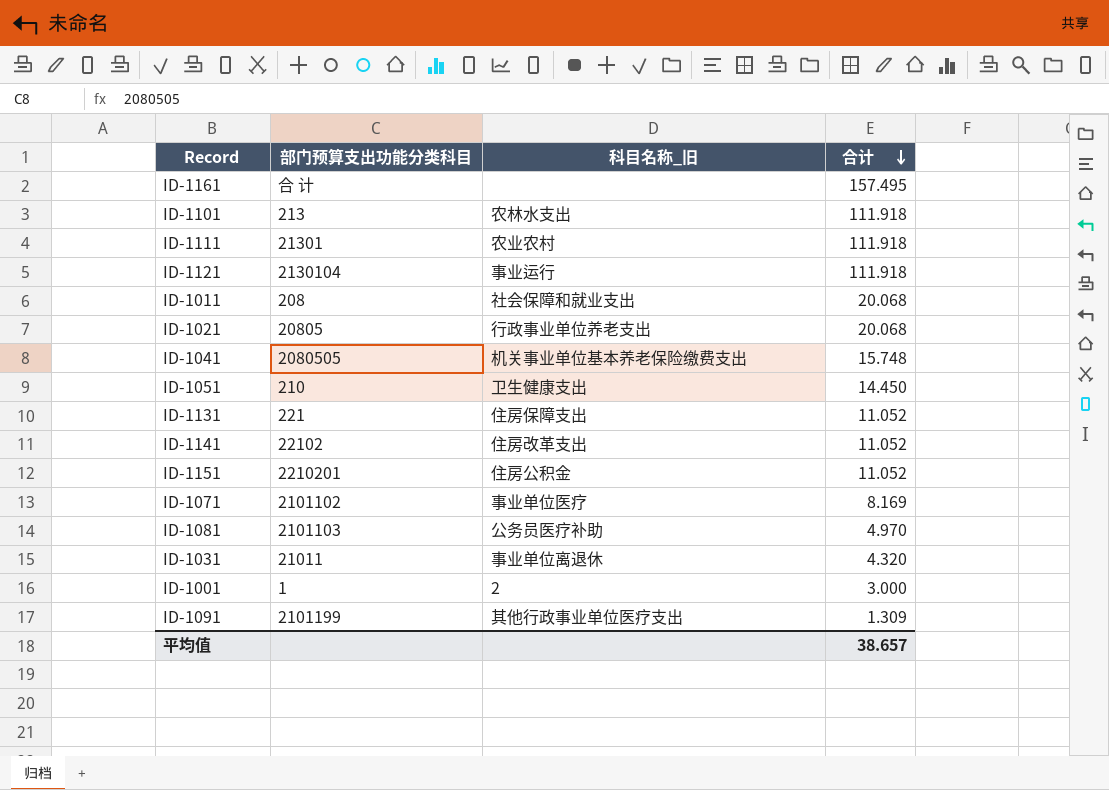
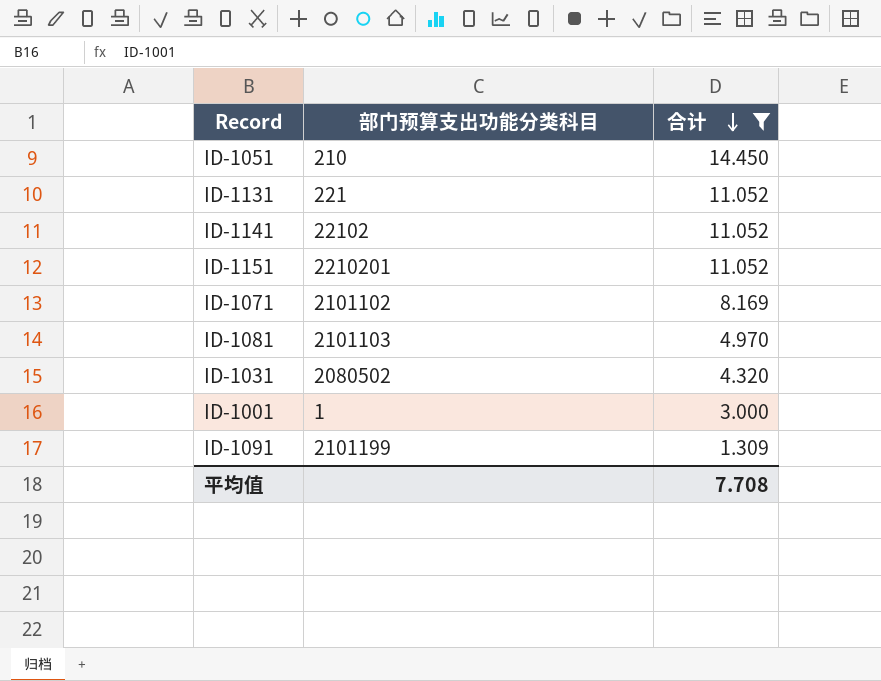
filter: none -> 合计 <= 14.450
column 科目名称_旧 | position: 3 -> none
ID-1031 | 部门预算支出功能分类科目: 21011 -> 2080502
平均值 | 合计: 38.657 -> 7.708

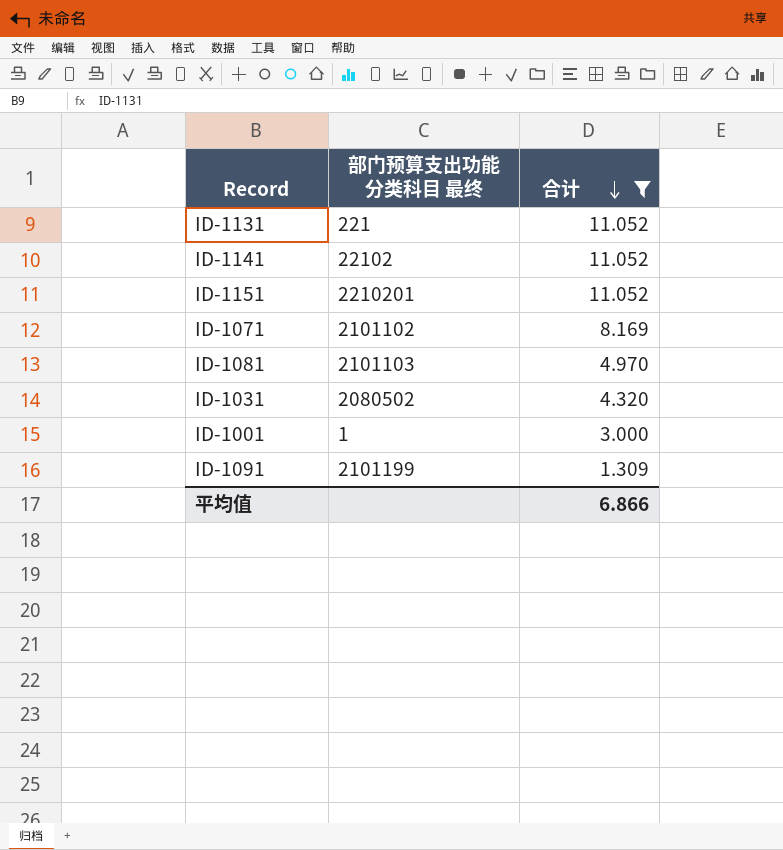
column name: 部门预算支出功能分类科目 -> 部门预算支出功能分类科目 最终
row ID-1051: 210 | 14.450 -> none
平均值 | 合计: 7.708 -> 6.866

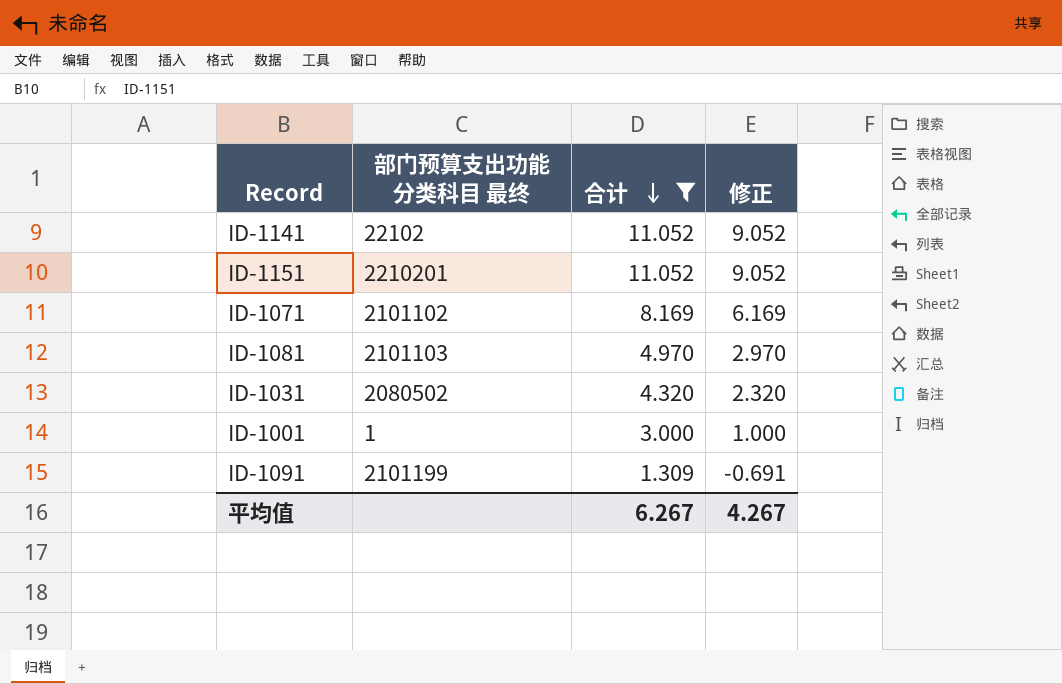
column 修正 | formula: none -> [合计] - 2
row ID-1131: 221 | 11.052 -> none
平均值 | 合计: 6.866 -> 6.267

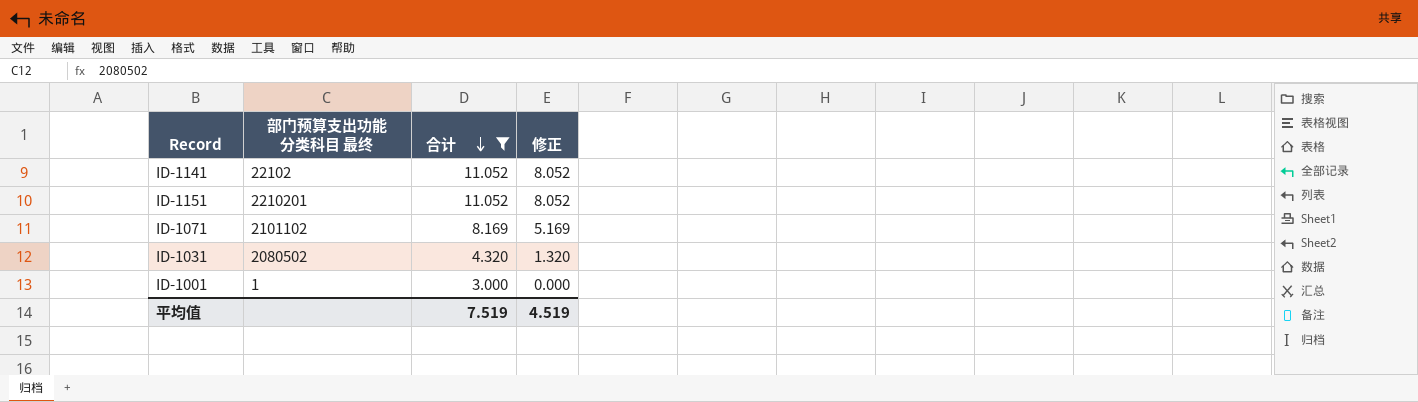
column 修正 | formula: [合计] - 2 -> [合计] - 3
row ID-1081: 2101103 | 4.970 | 2.970 -> none
row ID-1091: 2101199 | 1.309 | -0.691 -> none
平均值 | 合计: 6.267 -> 7.519
平均值 | 修正: 4.267 -> 4.519

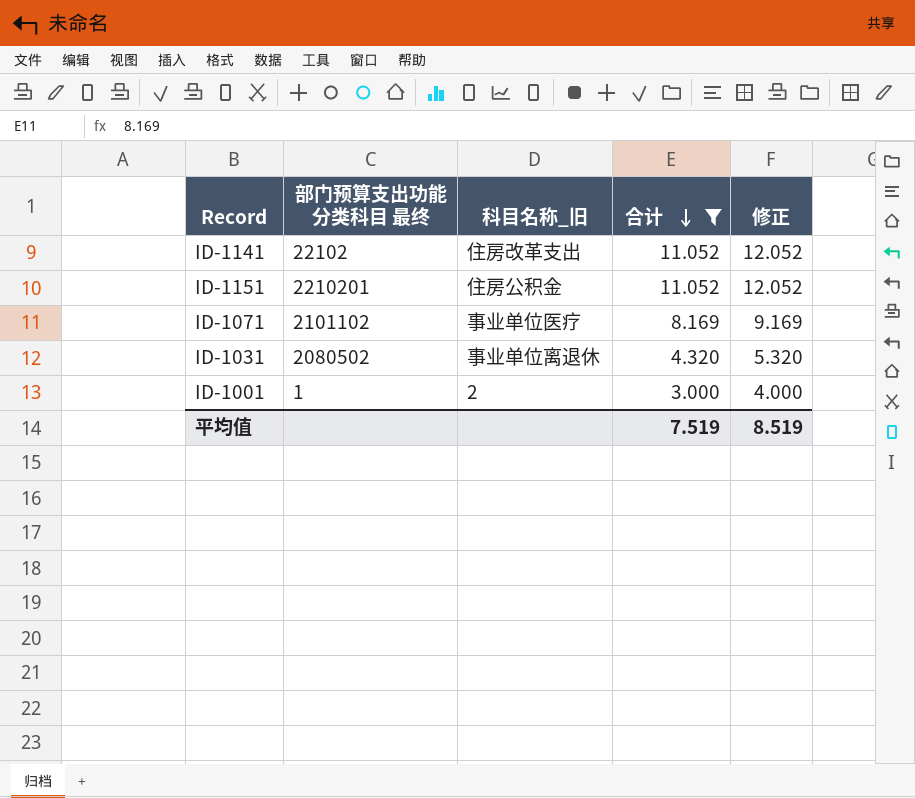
column 科目名称_旧 | position: none -> 3
column 修正 | formula: [合计] - 3 -> [合计] + 1
平均值 | 修正: 4.519 -> 8.519

